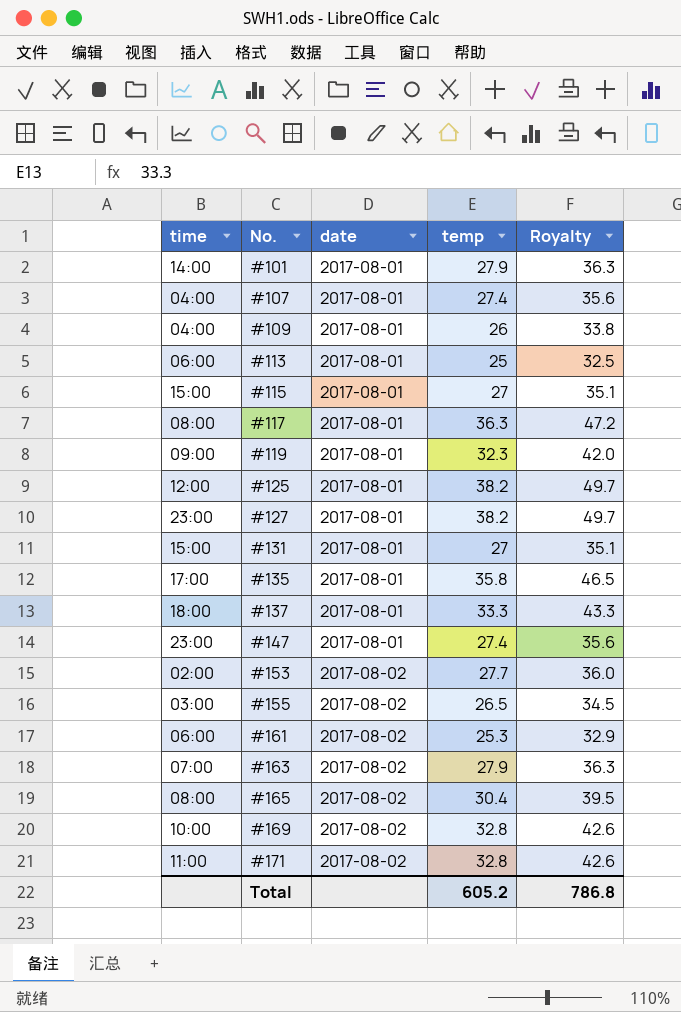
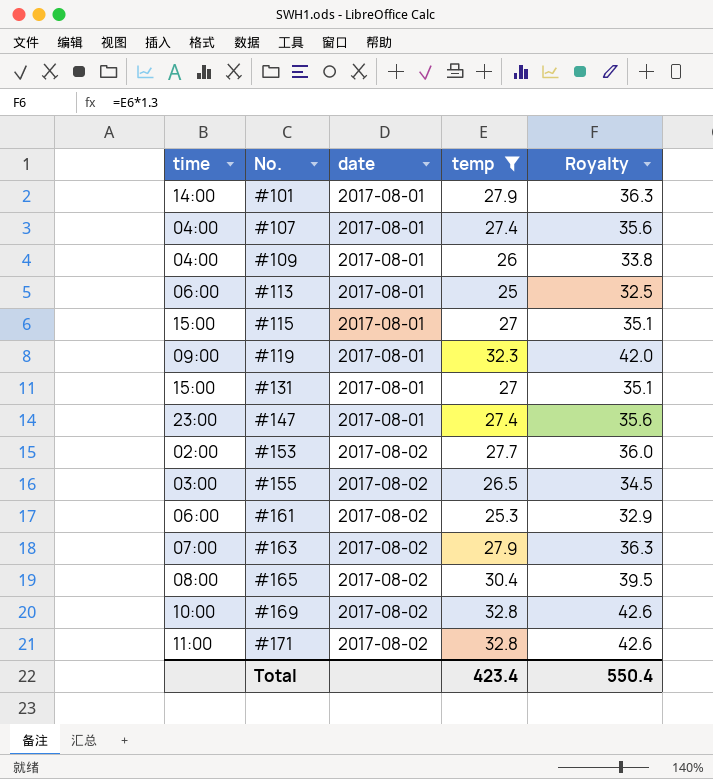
filter: none -> temp <= 32.8
Total | temp: 605.2 -> 423.4
Total | Royalty: 786.8 -> 550.4

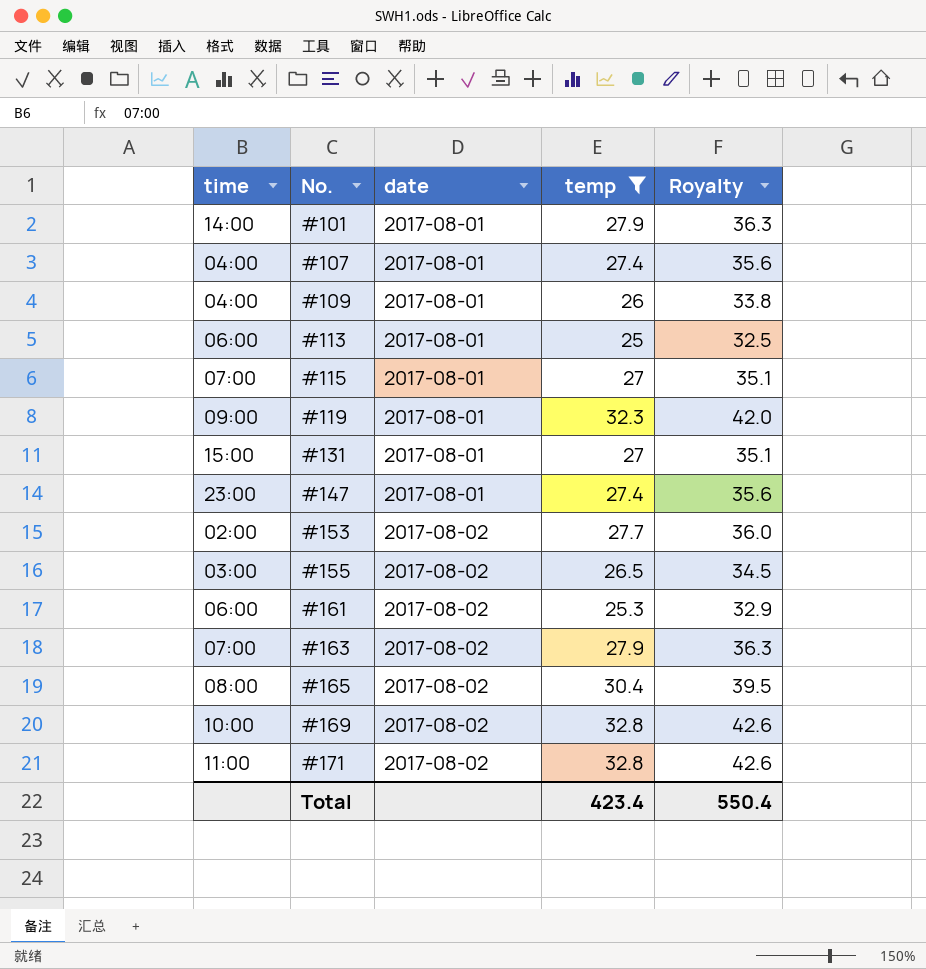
#115 | time: 15:00 -> 07:00

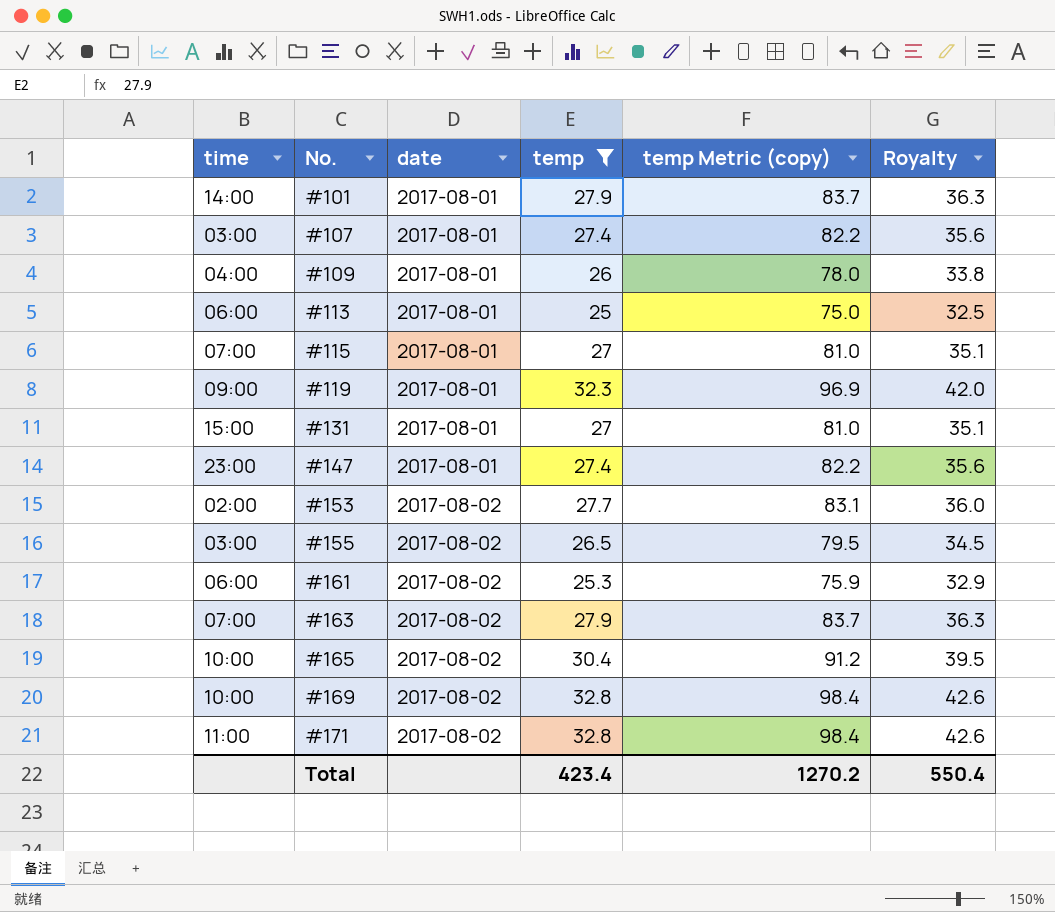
column temp Metric (copy) | formula: none -> [temp] * 3
#107 | time: 04:00 -> 03:00
#165 | time: 08:00 -> 10:00

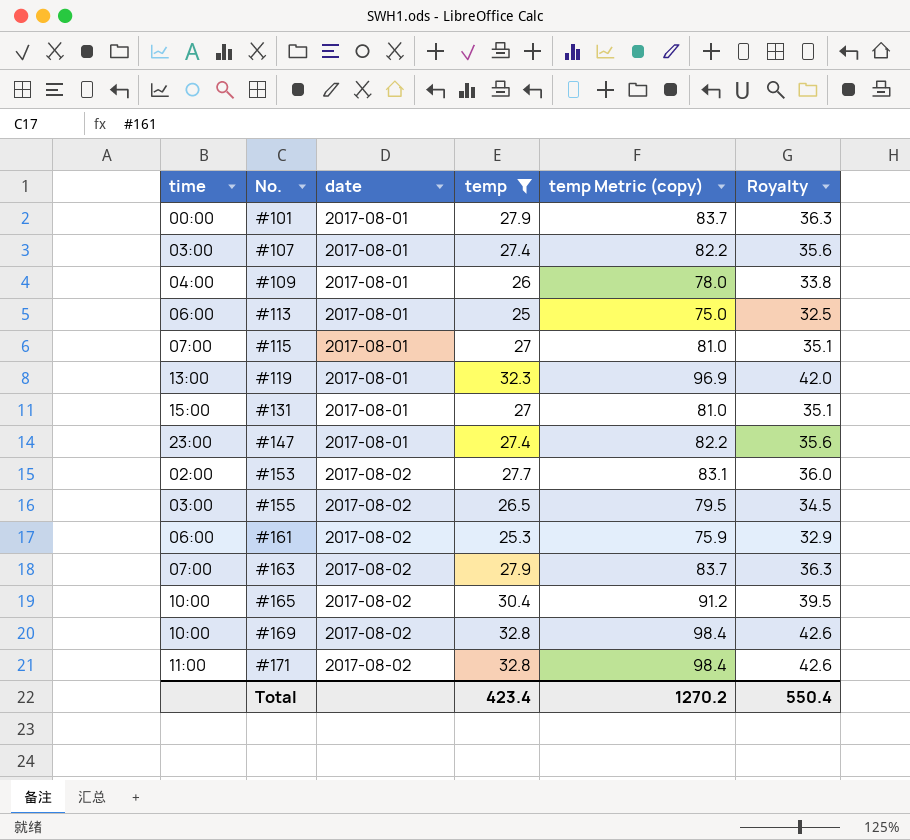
#101 | time: 14:00 -> 00:00
#119 | time: 09:00 -> 13:00

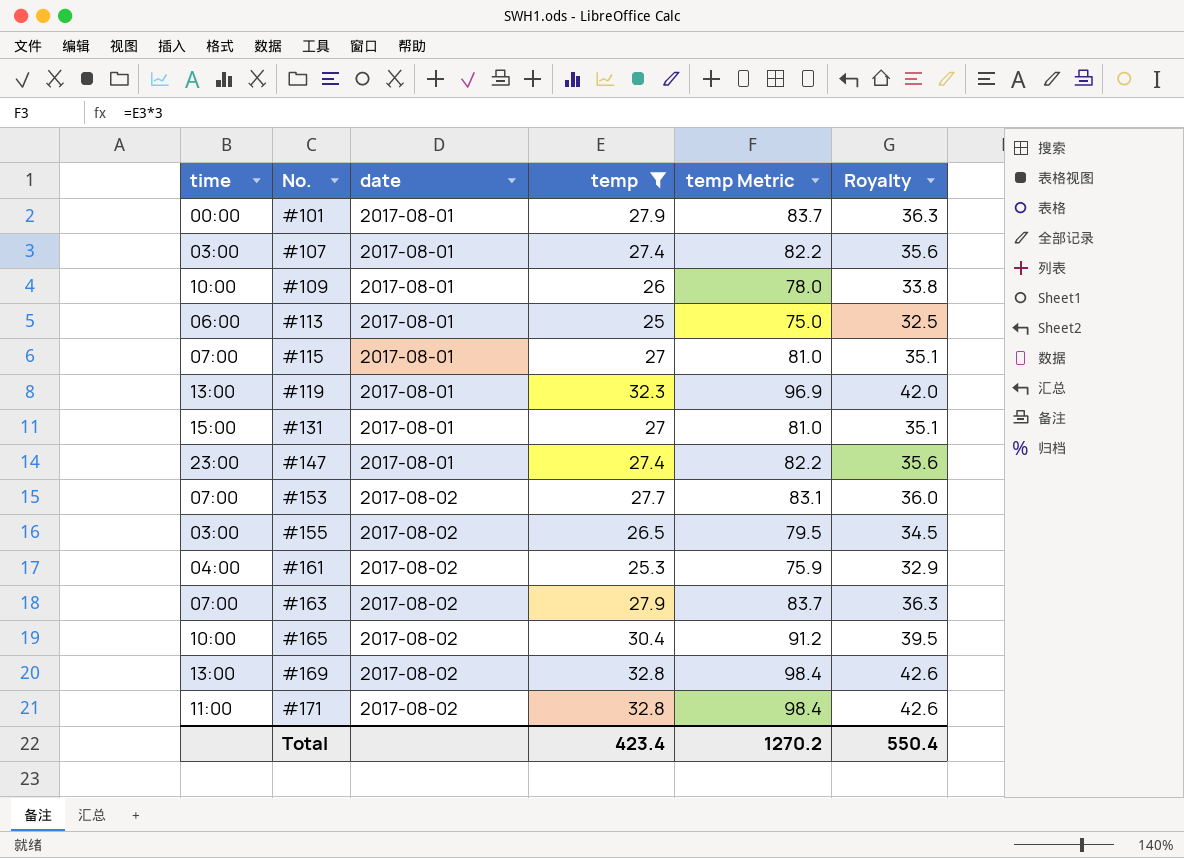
column name: temp Metric (copy) -> temp Metric
#109 | time: 04:00 -> 10:00
#153 | time: 02:00 -> 07:00
#161 | time: 06:00 -> 04:00
#169 | time: 10:00 -> 13:00

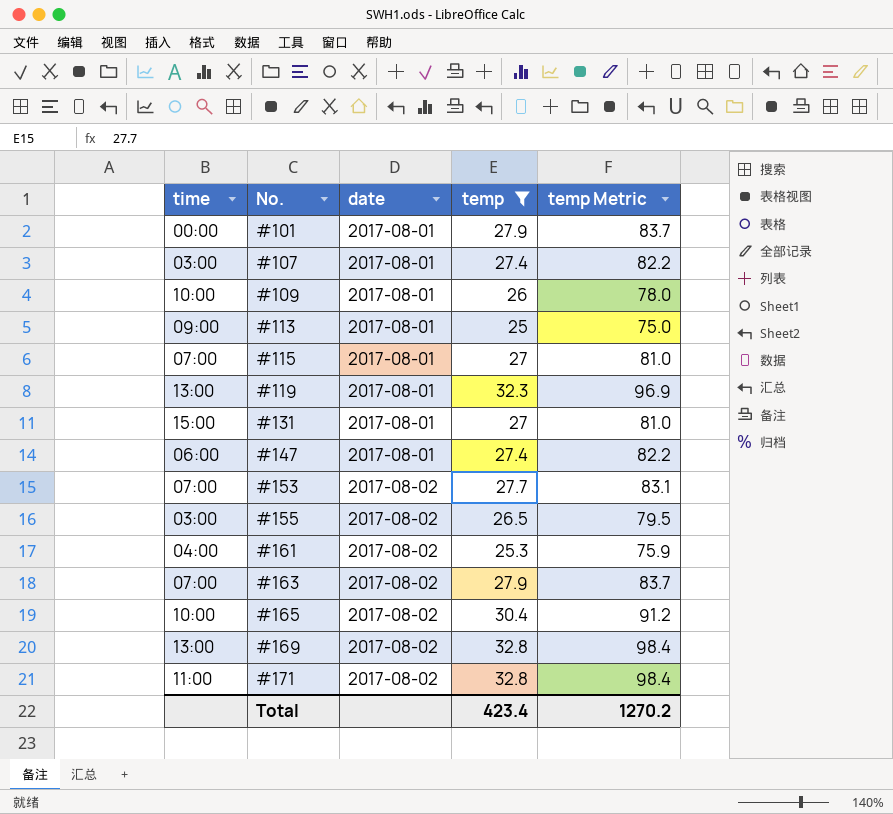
column Royalty | formula: [temp] * 1.3 -> none
#113 | time: 06:00 -> 09:00
#147 | time: 23:00 -> 06:00

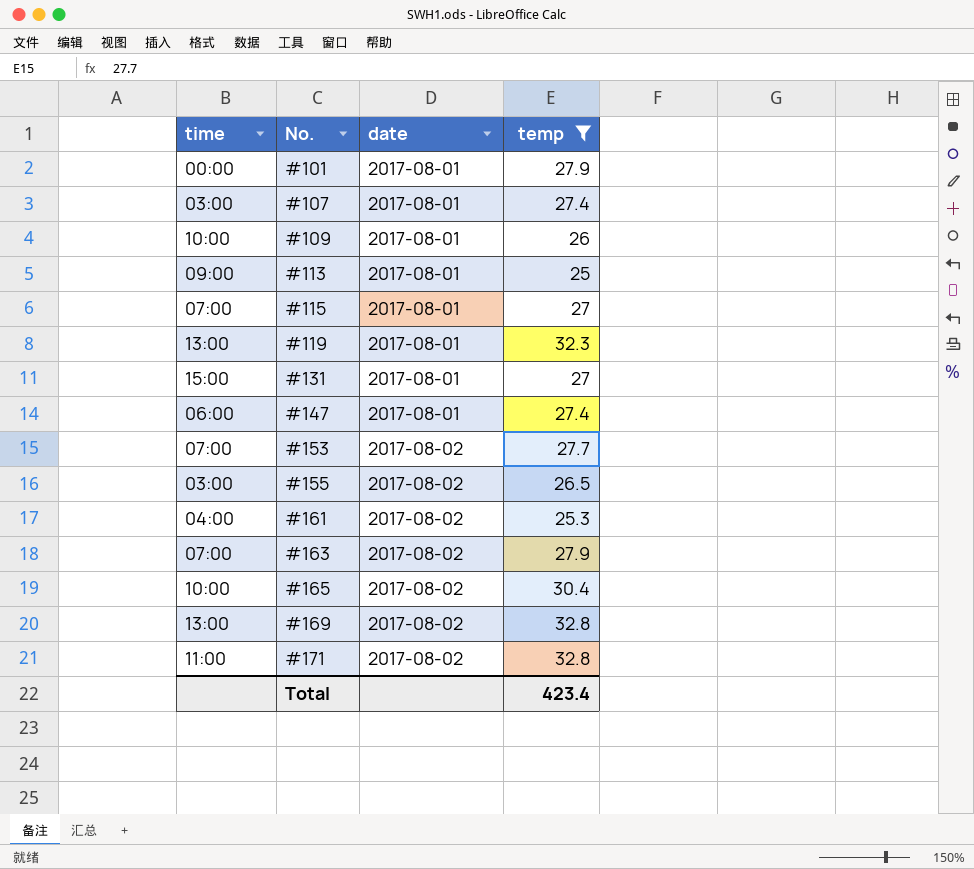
column temp Metric | formula: [temp] * 3 -> none

